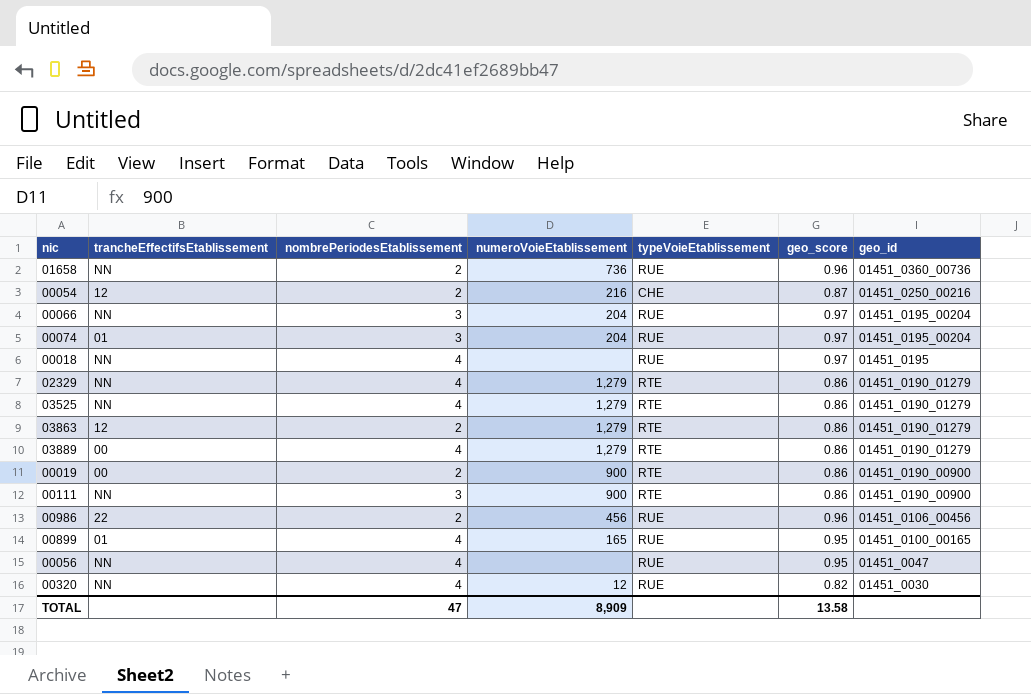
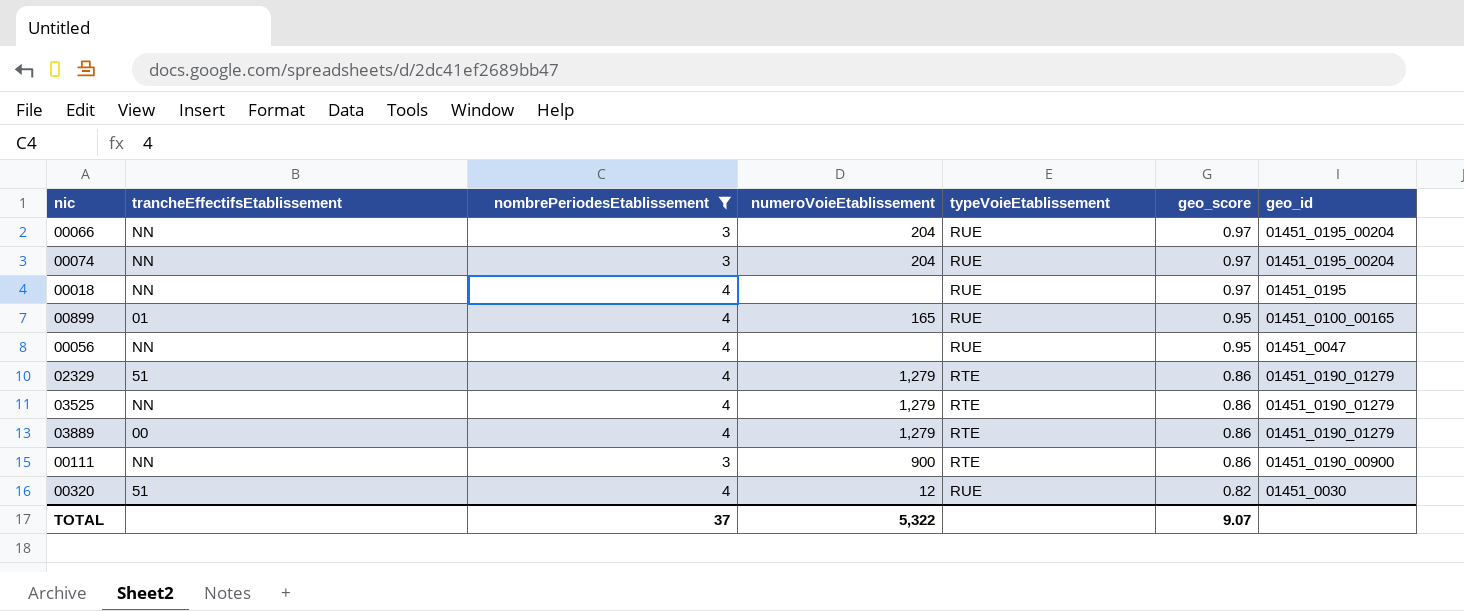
filter: none -> nombrePeriodesEtablissement != 2
row order: geo_id descending -> geo_score descending
00074 | trancheEffectifsEtablissement: 01 -> NN
02329 | trancheEffectifsEtablissement: NN -> 51
00320 | trancheEffectifsEtablissement: NN -> 51
TOTAL | nombrePeriodesEtablissement: 47 -> 37
TOTAL | numeroVoieEtablissement: 8,909 -> 5,322
TOTAL | geo_score: 13.58 -> 9.07

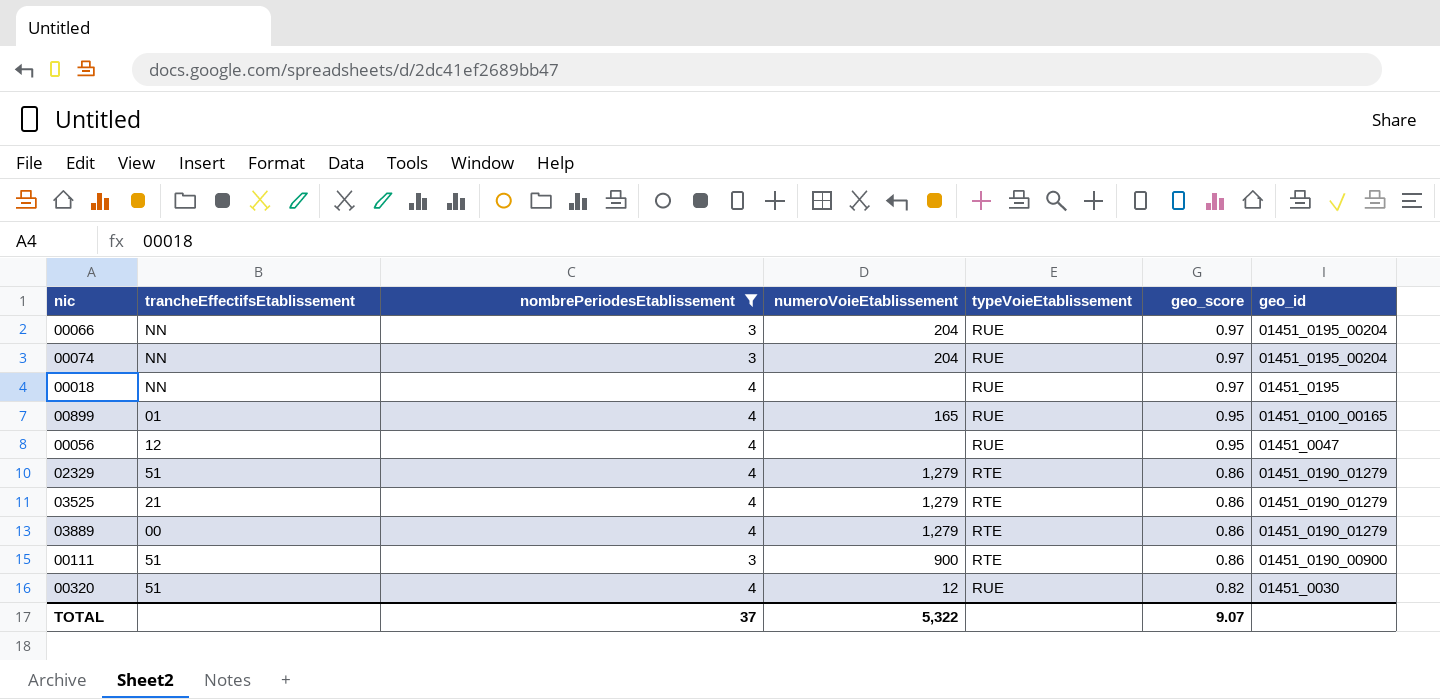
00056 | trancheEffectifsEtablissement: NN -> 12
03525 | trancheEffectifsEtablissement: NN -> 21
00111 | trancheEffectifsEtablissement: NN -> 51

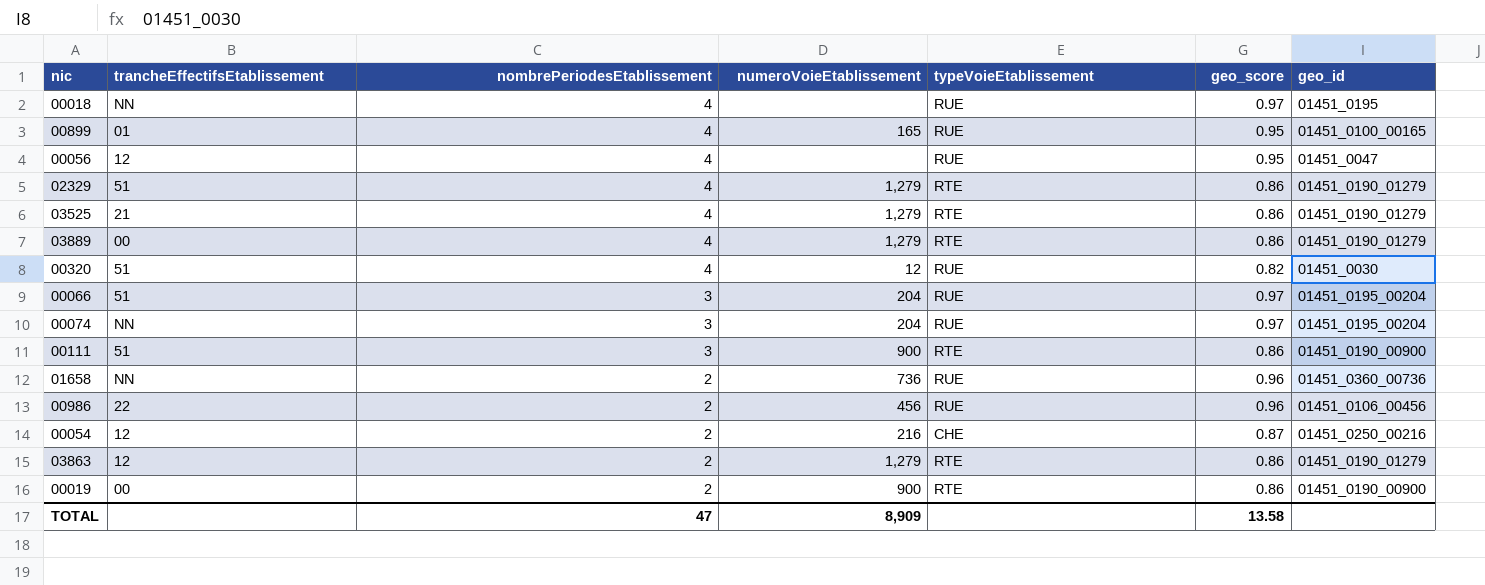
filter: nombrePeriodesEtablissement != 2 -> none
row order: geo_score descending -> nombrePeriodesEtablissement descending
00066 | trancheEffectifsEtablissement: NN -> 51
TOTAL | nombrePeriodesEtablissement: 37 -> 47
TOTAL | numeroVoieEtablissement: 5,322 -> 8,909
TOTAL | geo_score: 9.07 -> 13.58

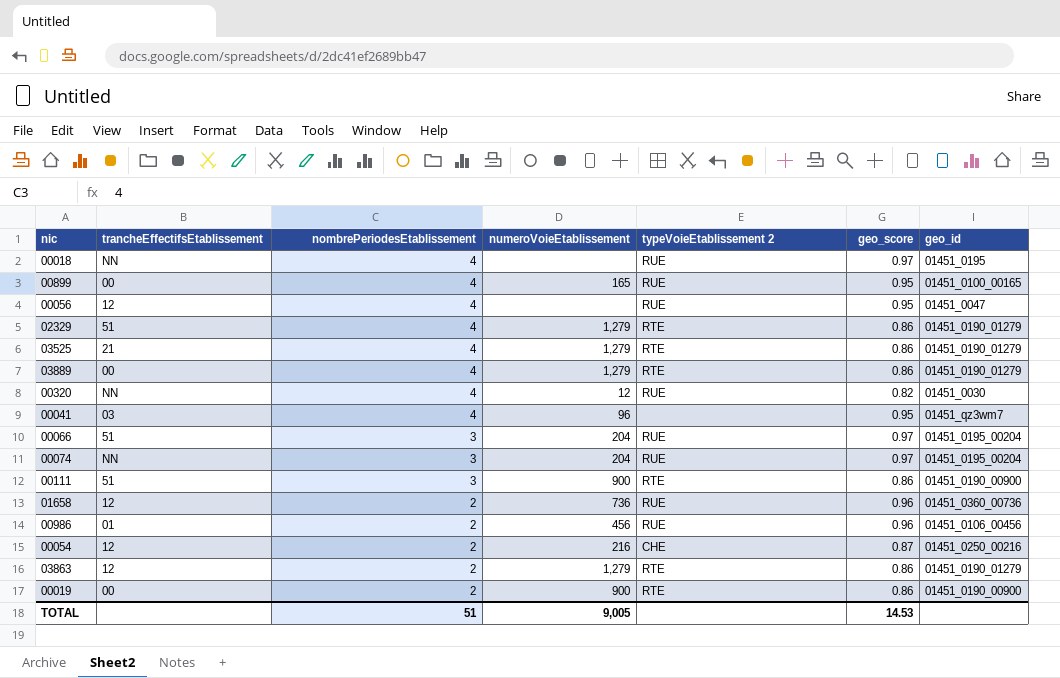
column name: typeVoieEtablissement -> typeVoieEtablissement 2
00899 | trancheEffectifsEtablissement: 01 -> 00
00320 | trancheEffectifsEtablissement: 51 -> NN
row 00041: none -> 03 | 4 | 96 | none | 0.95 | 01451_qz3wm7
01658 | trancheEffectifsEtablissement: NN -> 12
00986 | trancheEffectifsEtablissement: 22 -> 01
TOTAL | nombrePeriodesEtablissement: 47 -> 51
TOTAL | numeroVoieEtablissement: 8,909 -> 9,005
TOTAL | geo_score: 13.58 -> 14.53

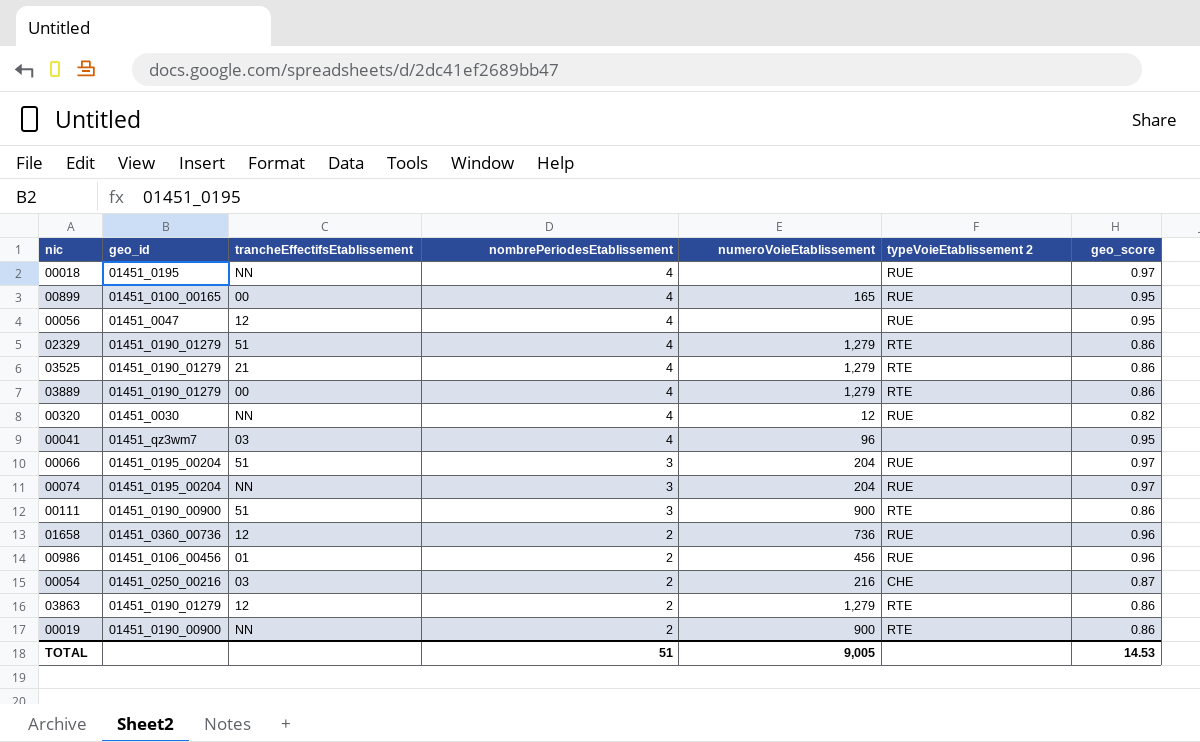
column geo_id | position: 7 -> 2
00054 | trancheEffectifsEtablissement: 12 -> 03
00019 | trancheEffectifsEtablissement: 00 -> NN

